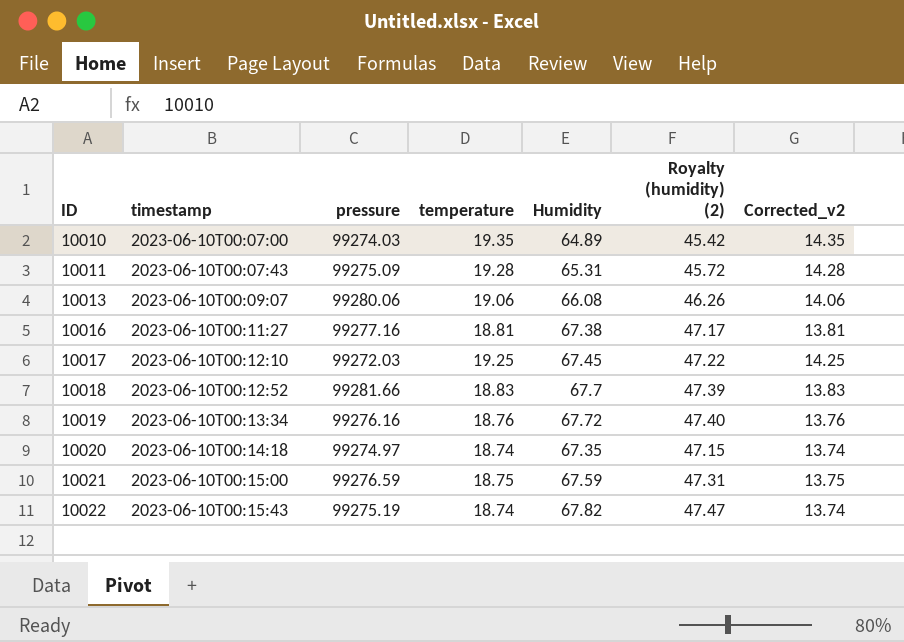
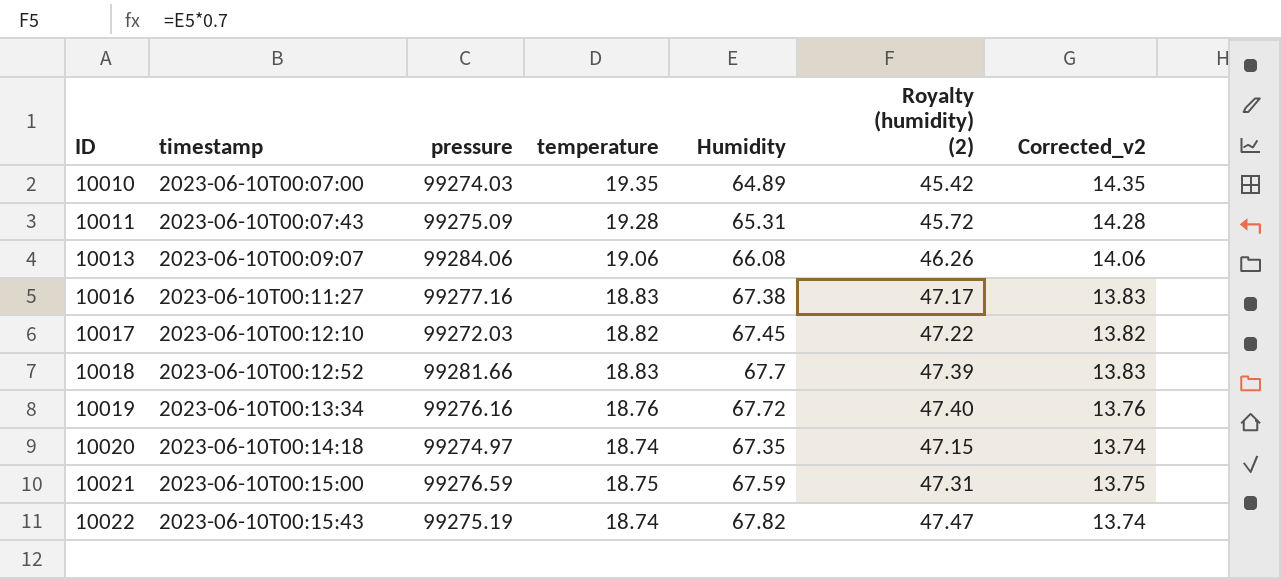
10013 | pressure: 99280.06 -> 99284.06
10016 | temperature: 18.81 -> 18.83
10016 | Corrected_v2: 13.81 -> 13.83
10017 | temperature: 19.25 -> 18.82
10017 | Corrected_v2: 14.25 -> 13.82

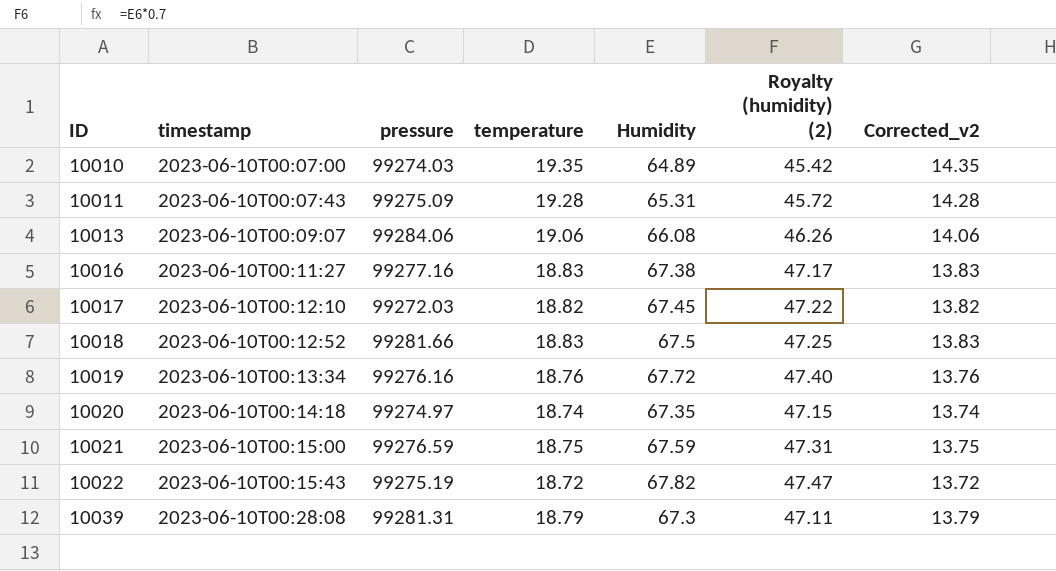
10018 | Humidity: 67.7 -> 67.5
10018 | Royalty (humidity) (2): 47.39 -> 47.25
10022 | temperature: 18.74 -> 18.72
10022 | Corrected_v2: 13.74 -> 13.72
row 10039: none -> 2023-06-10T00:28:08 | 99281.31 | 18.79 | 67.3 | 47.11 | 13.79

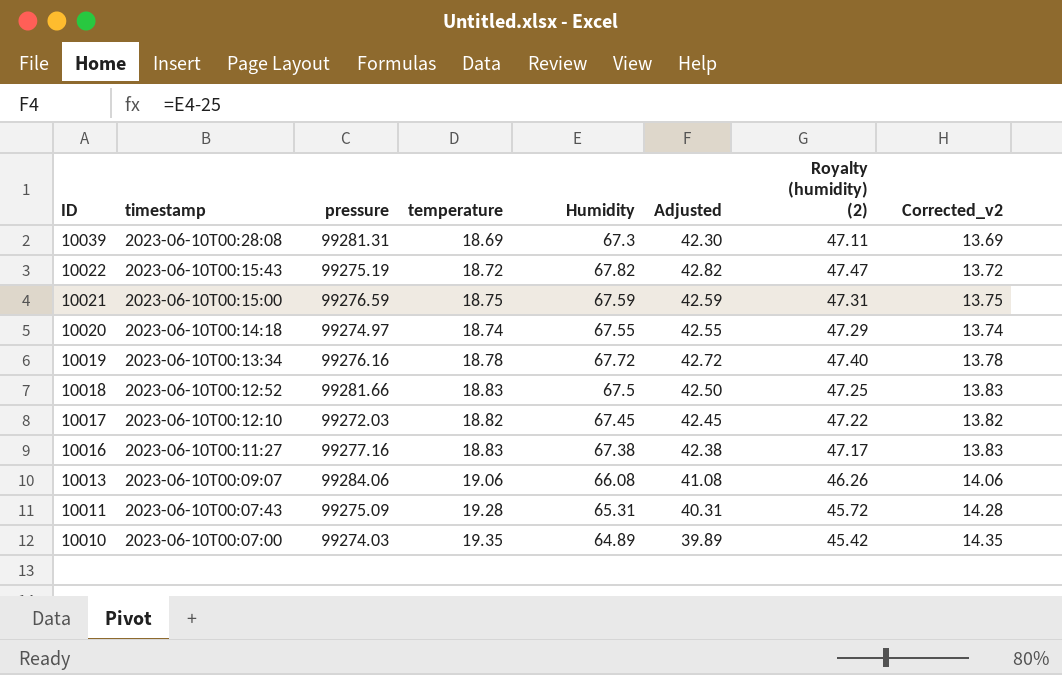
row order: ID ascending -> ID descending
column Adjusted | formula: none -> [Humidity] - 25
10039 | temperature: 18.79 -> 18.69
10039 | Corrected_v2: 13.79 -> 13.69
10020 | Humidity: 67.35 -> 67.55
10020 | Royalty (humidity) (2): 47.15 -> 47.29
10019 | temperature: 18.76 -> 18.78
10019 | Corrected_v2: 13.76 -> 13.78

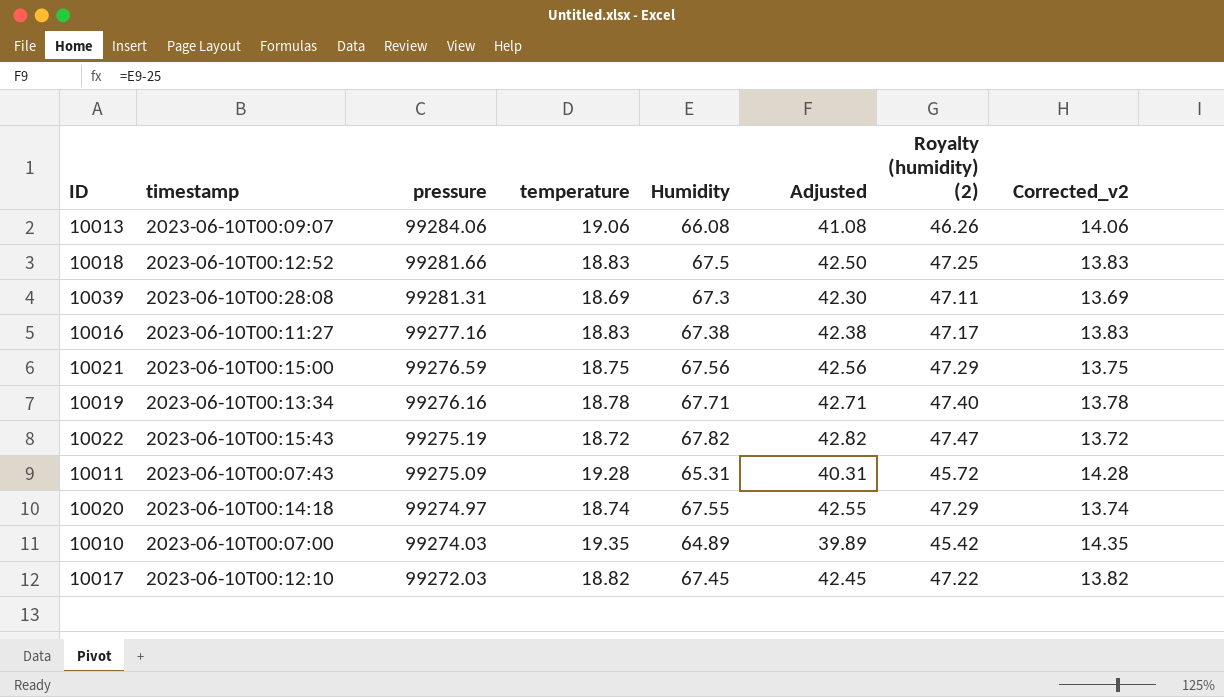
row order: ID descending -> pressure descending
10021 | Humidity: 67.59 -> 67.56
10021 | Adjusted: 42.59 -> 42.56
10021 | Royalty (humidity) (2): 47.31 -> 47.29
10019 | Humidity: 67.72 -> 67.71
10019 | Adjusted: 42.72 -> 42.71

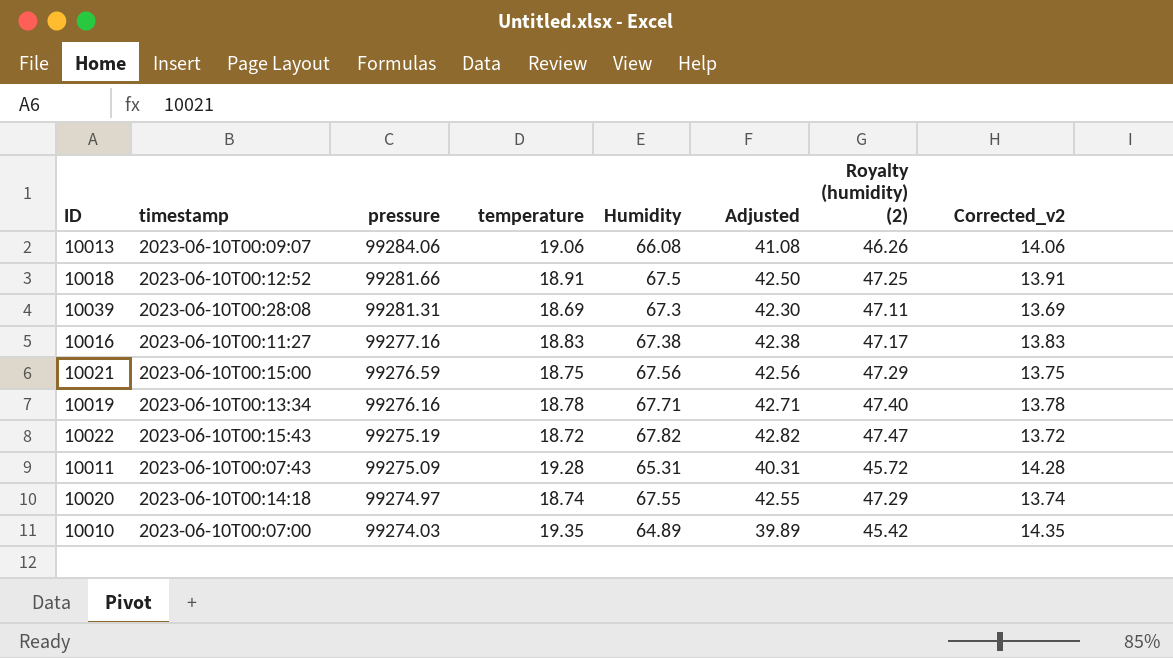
row 10017: 2023-06-10T00:12:10 | 99272.03 | 18.82 | 67.45 | 42.45 | 47.22 | 13.82 -> none
10018 | temperature: 18.83 -> 18.91
10018 | Corrected_v2: 13.83 -> 13.91

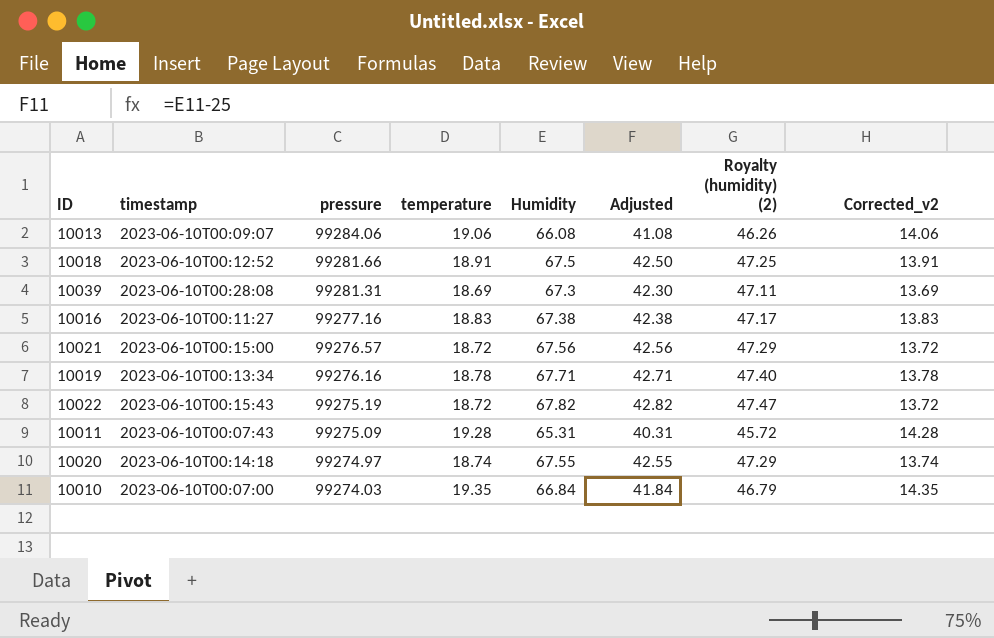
10021 | pressure: 99276.59 -> 99276.57
10021 | temperature: 18.75 -> 18.72
10021 | Corrected_v2: 13.75 -> 13.72
10010 | Humidity: 64.89 -> 66.84
10010 | Adjusted: 39.89 -> 41.84
10010 | Royalty (humidity) (2): 45.42 -> 46.79

